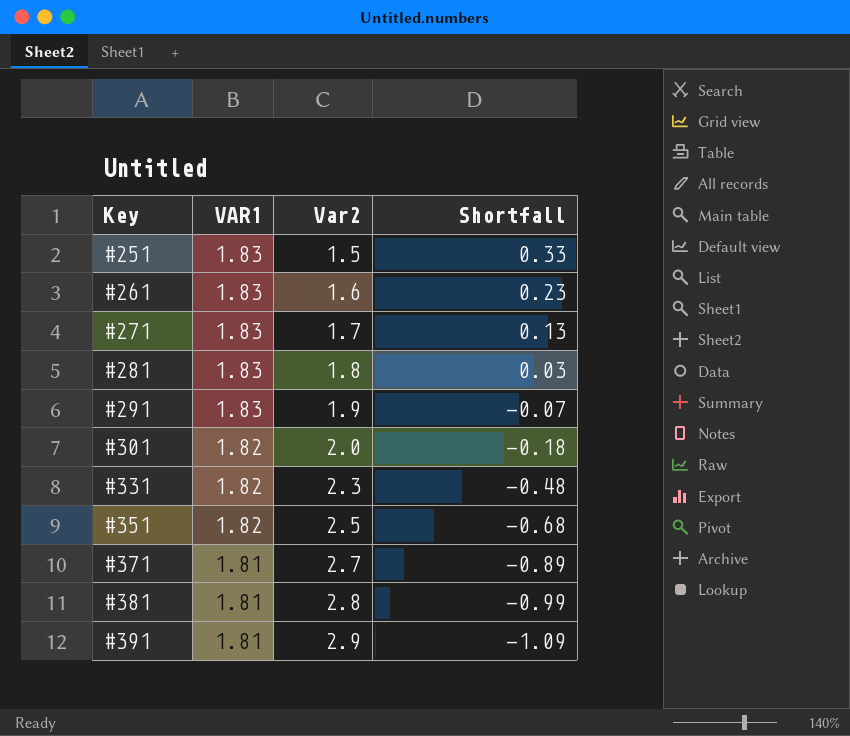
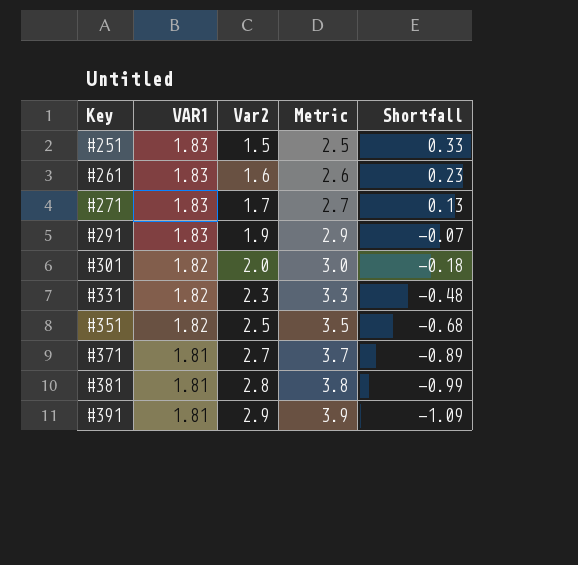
column Metric | formula: none -> [Var2] + 1
row #281: 1.83 | 1.8 | 0.03 -> none

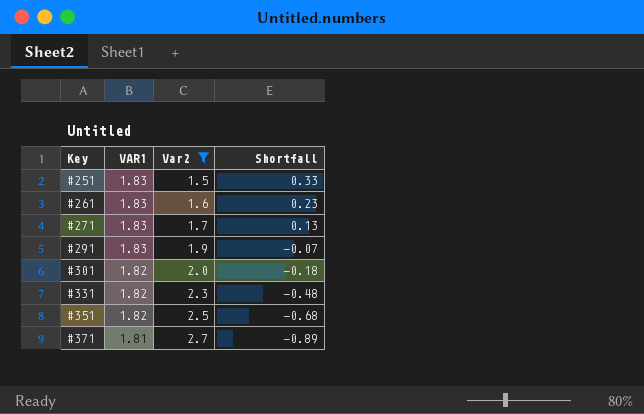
filter: none -> Var2 <= 2.7
column Metric | formula: [Var2] + 1 -> none

